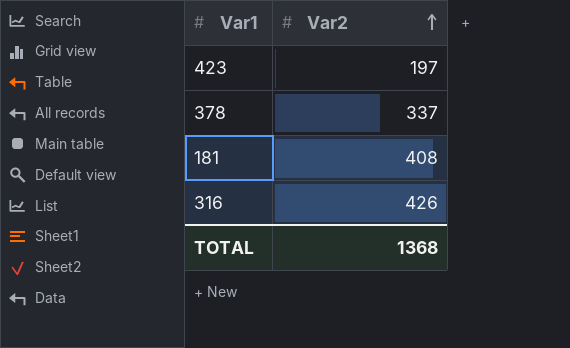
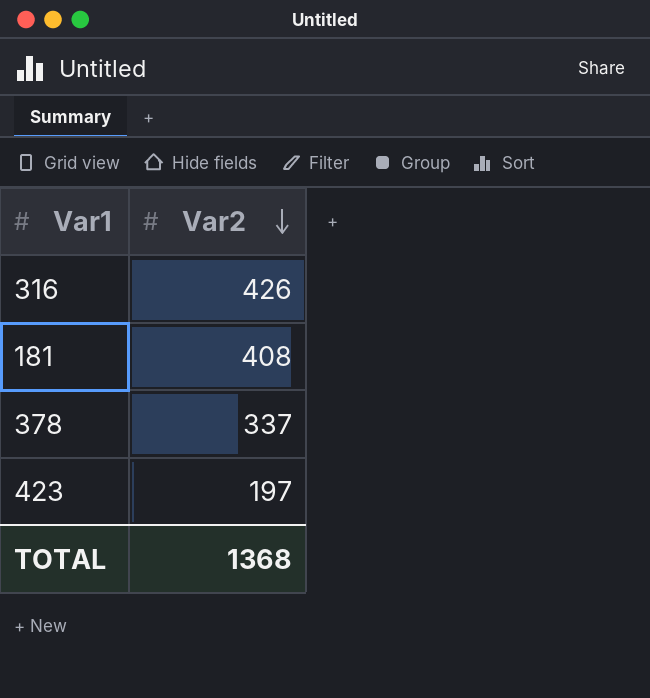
row order: Var2 ascending -> Var2 descending

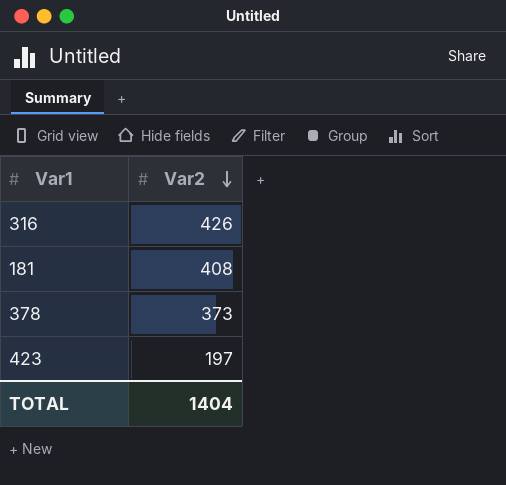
378 | Var2: 337 -> 373
TOTAL | Var2: 1368 -> 1404

